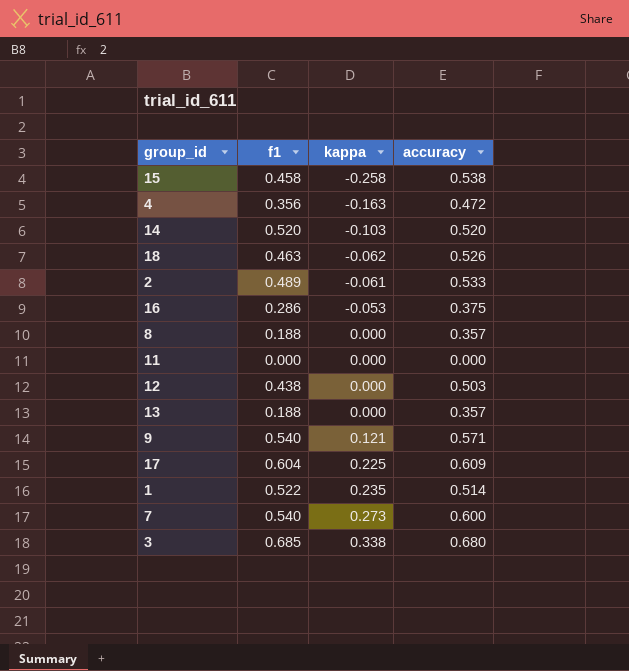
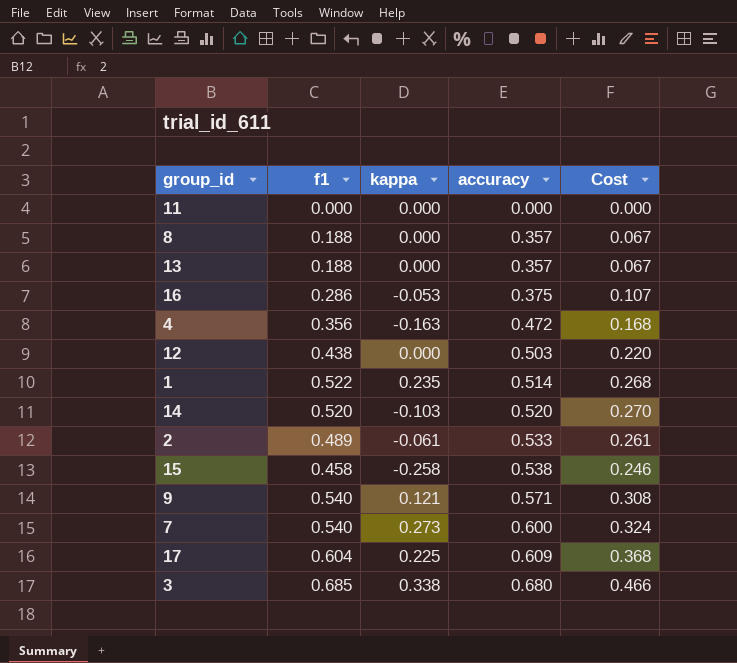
row order: kappa ascending -> accuracy ascending
column Cost | formula: none -> [f1] * [accuracy]
row 18: 0.463 | -0.062 | 0.526 -> none

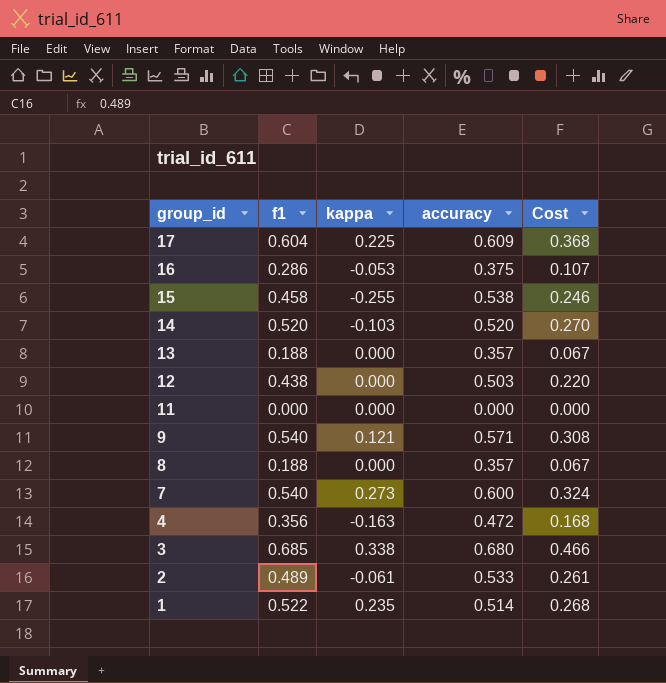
row order: accuracy ascending -> group_id descending
15 | kappa: -0.258 -> -0.255

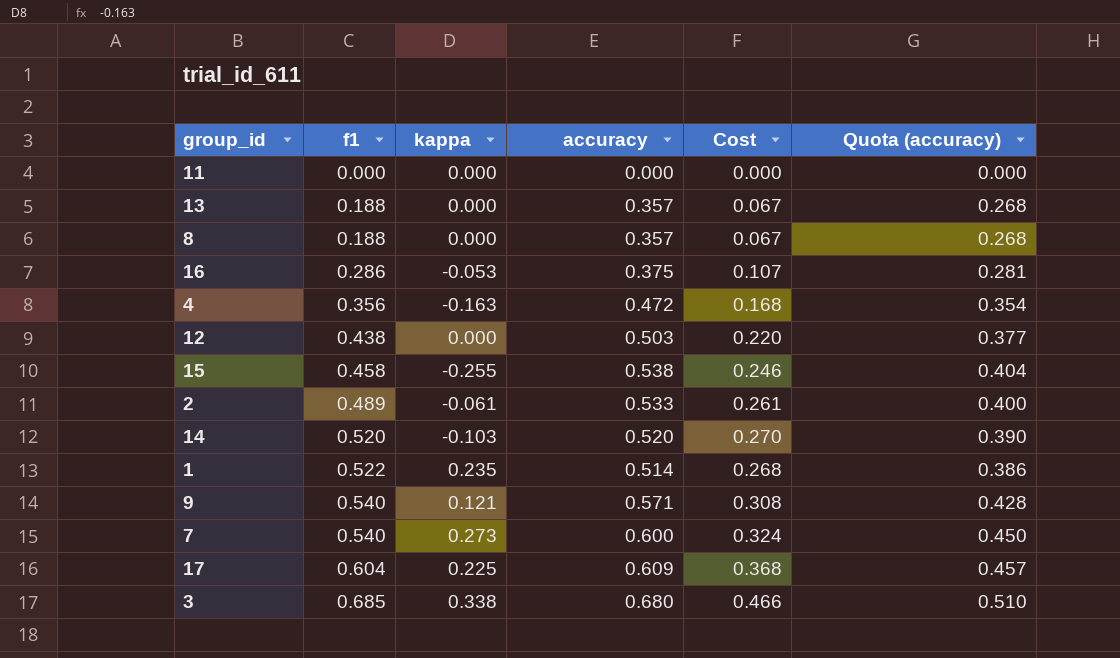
row order: group_id descending -> f1 ascending
column Quota (accuracy) | formula: none -> [accuracy] * 0.75

